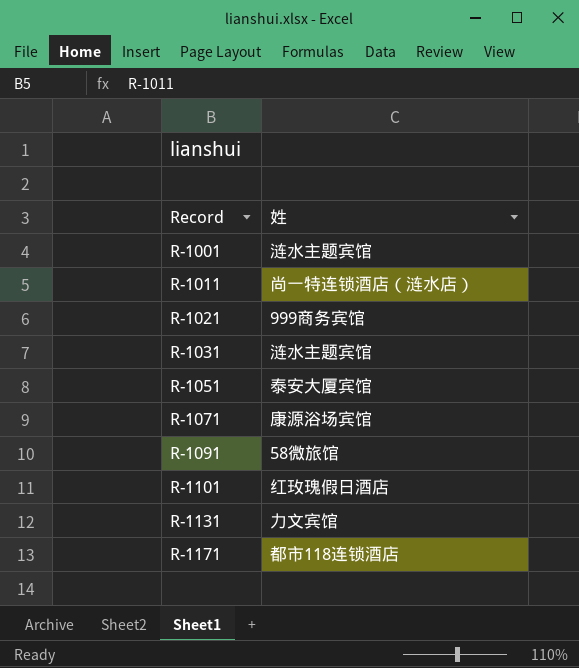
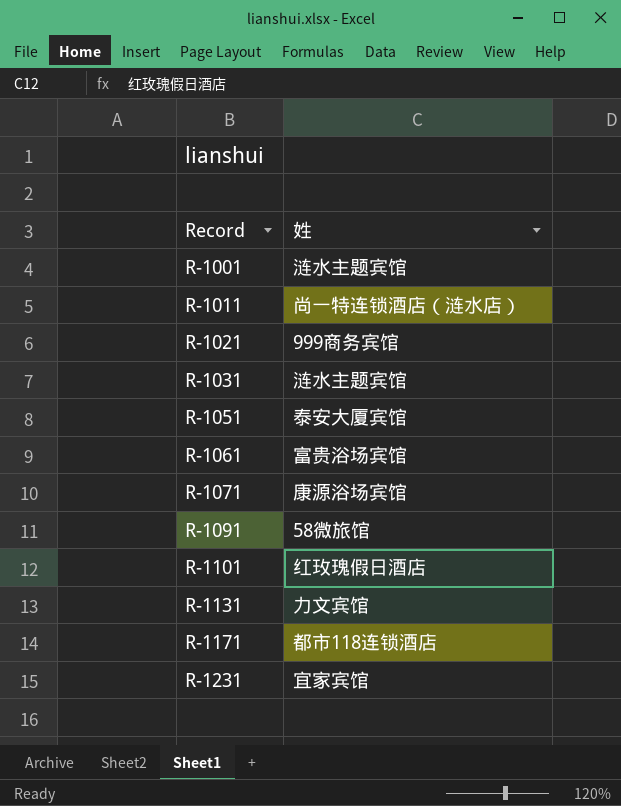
row R-1061: none -> 富贵浴场宾馆
row R-1231: none -> 宜家宾馆

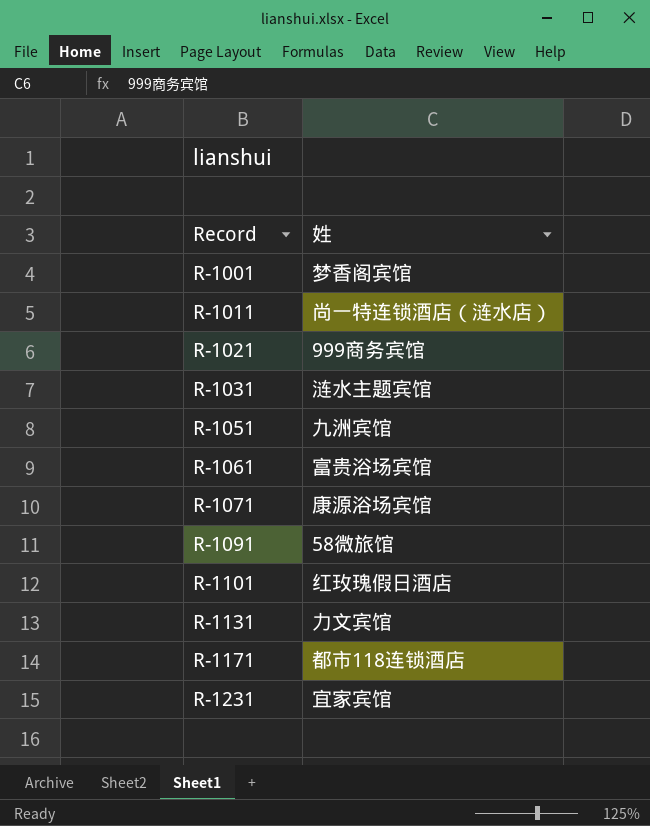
R-1001 | 姓: 涟水主题宾馆 -> 梦香阁宾馆
R-1051 | 姓: 泰安大厦宾馆 -> 九洲宾馆

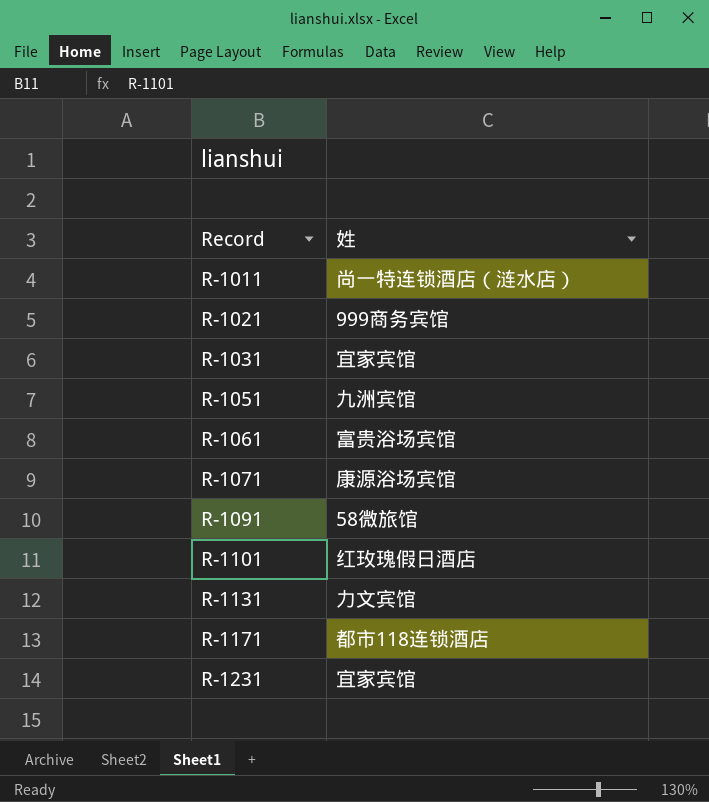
row R-1001: 梦香阁宾馆 -> none
R-1031 | 姓: 涟水主题宾馆 -> 宜家宾馆

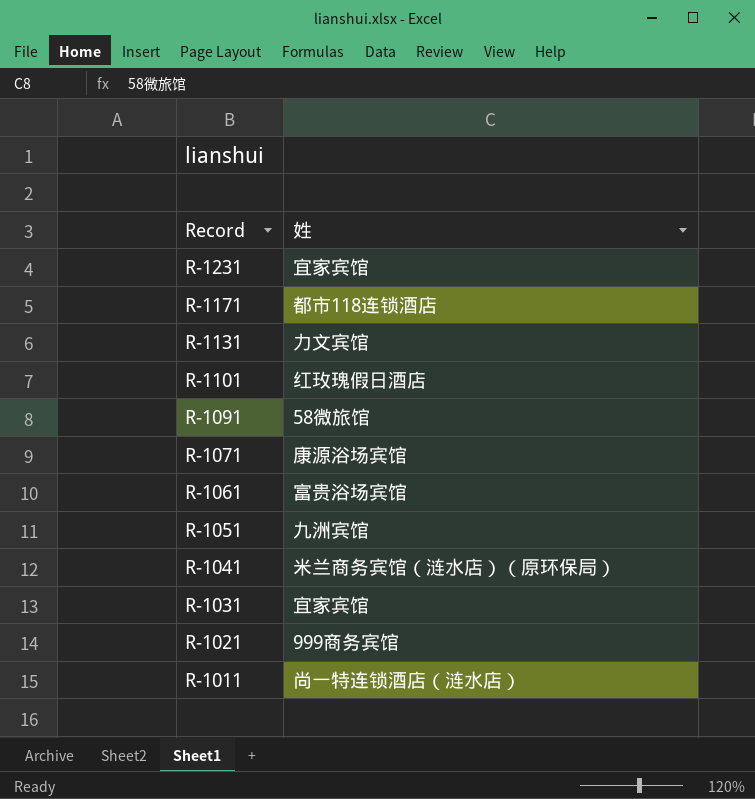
row order: Record ascending -> Record descending
row R-1041: none -> 米兰商务宾馆（涟水店）（原环保局）

